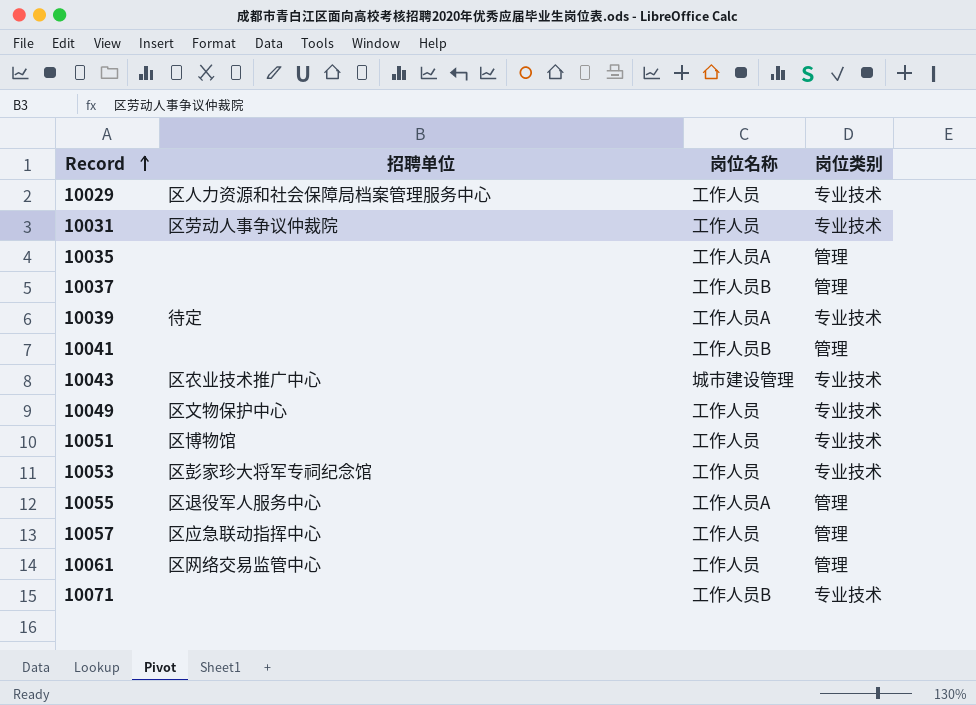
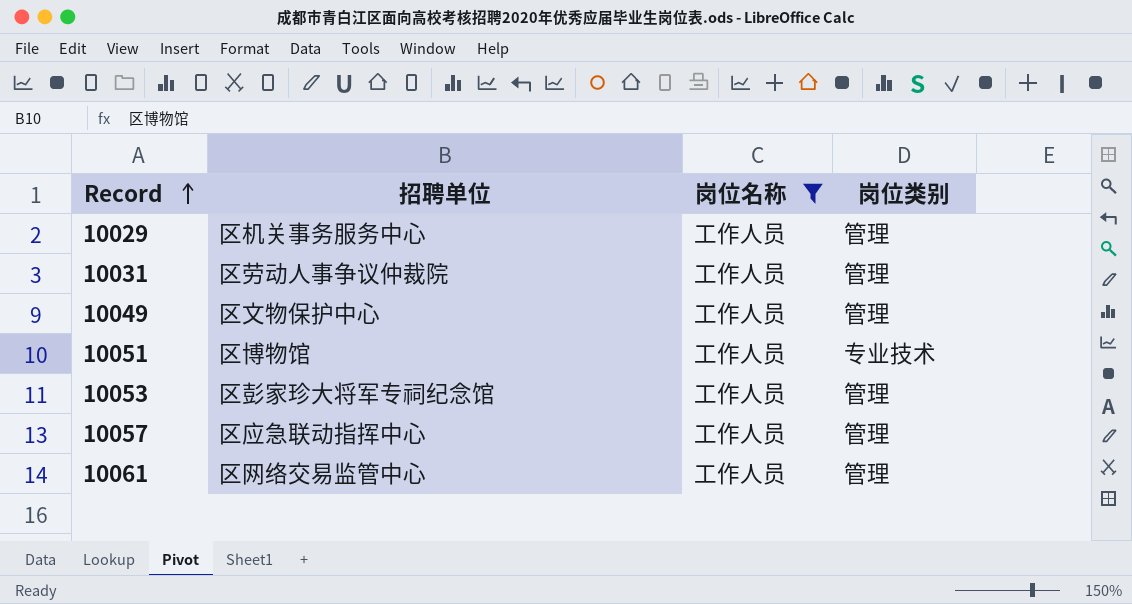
filter: none -> 岗位名称 = 工作人员
10029 | 招聘单位: 区人力资源和社会保障局档案管理服务中心 -> 区机关事务服务中心
10029 | 岗位类别: 专业技术 -> 管理
10031 | 岗位类别: 专业技术 -> 管理
10049 | 岗位类别: 专业技术 -> 管理
10053 | 岗位类别: 专业技术 -> 管理

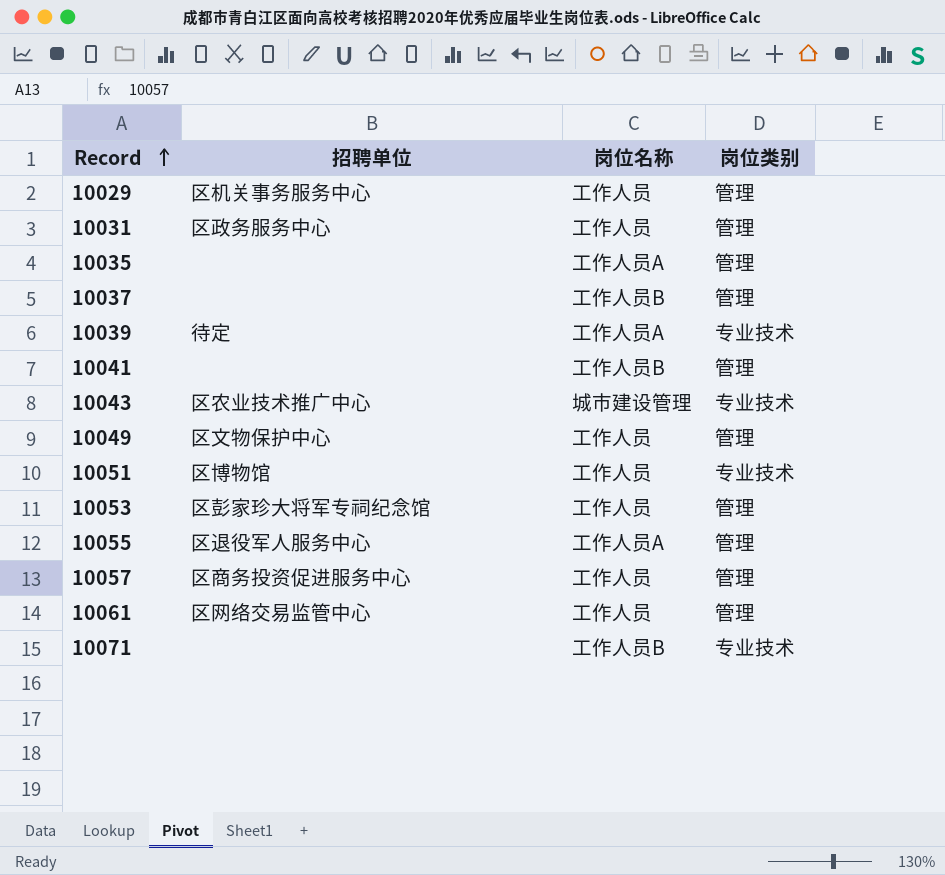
filter: 岗位名称 = 工作人员 -> none
10031 | 招聘单位: 区劳动人事争议仲裁院 -> 区政务服务中心
10057 | 招聘单位: 区应急联动指挥中心 -> 区商务投资促进服务中心

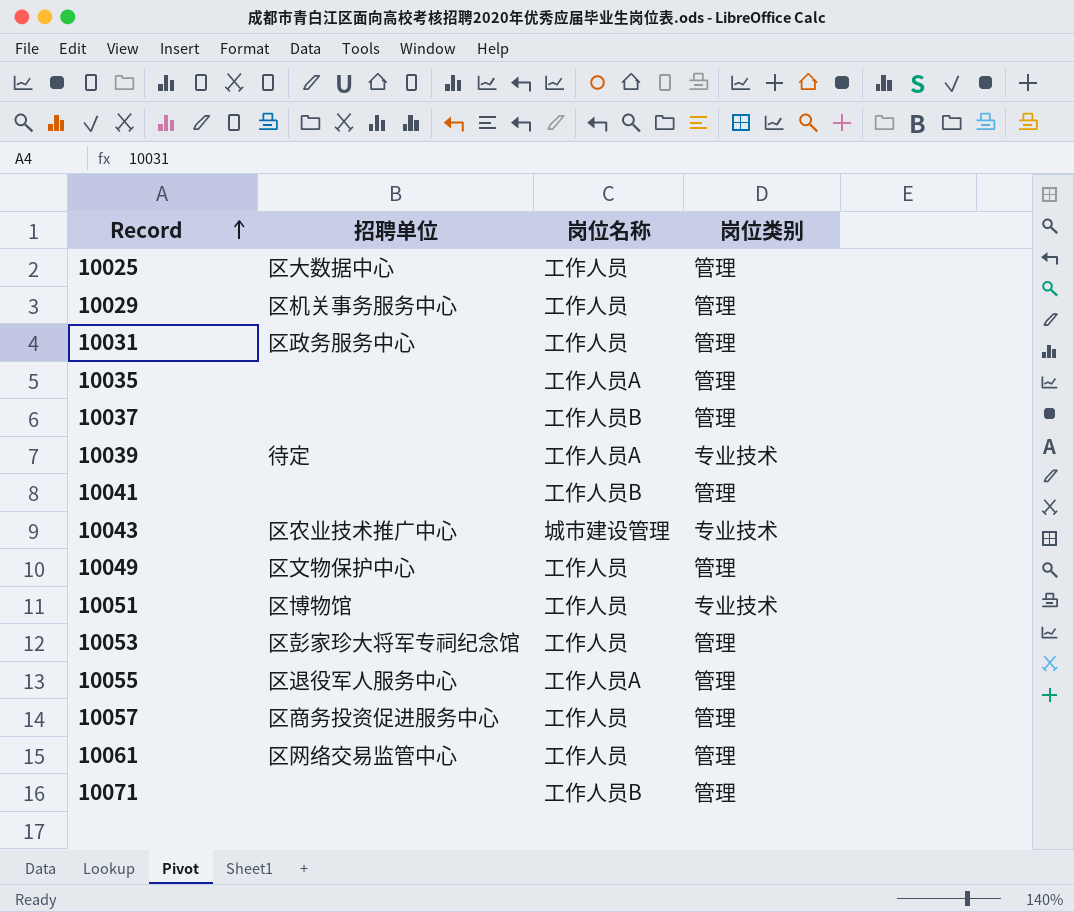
row 10025: none -> 区大数据中心 | 工作人员 | 管理
10071 | 岗位类别: 专业技术 -> 管理

